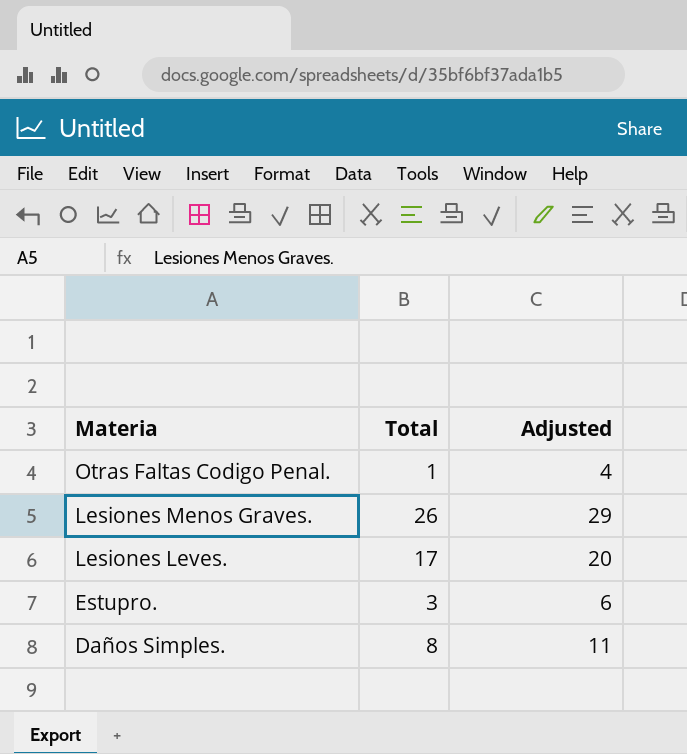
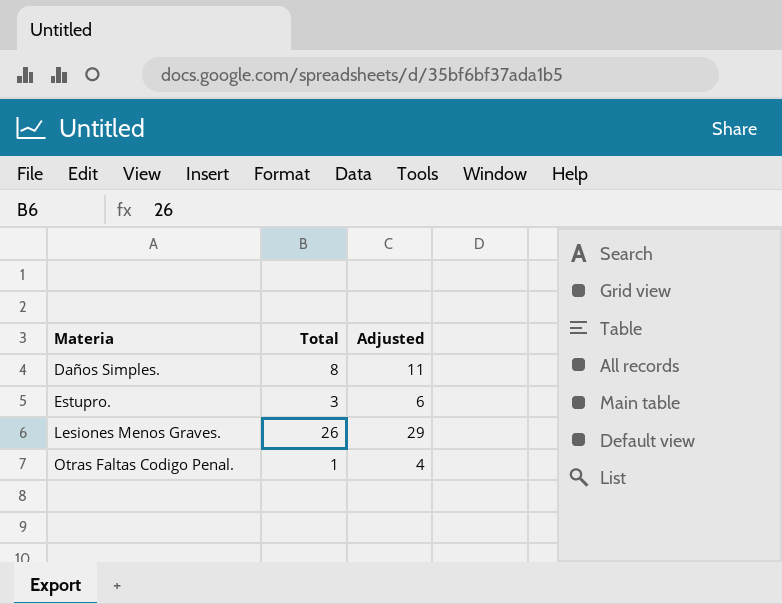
row order: Materia descending -> Materia ascending
row Lesiones Leves.: 17 | 20 -> none

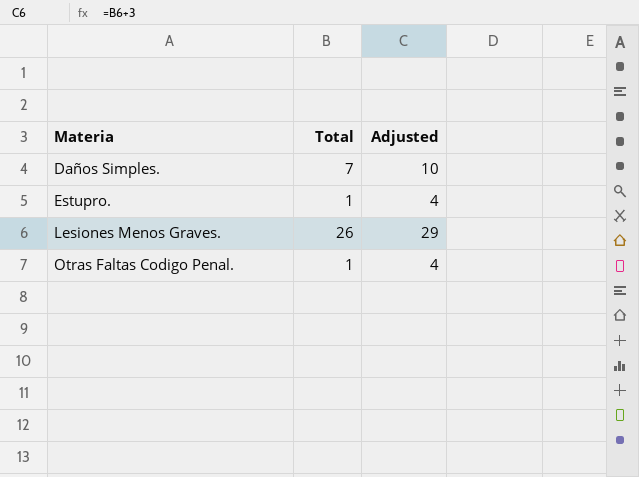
Daños Simples. | Total: 8 -> 7
Daños Simples. | Adjusted: 11 -> 10
Estupro. | Total: 3 -> 1
Estupro. | Adjusted: 6 -> 4

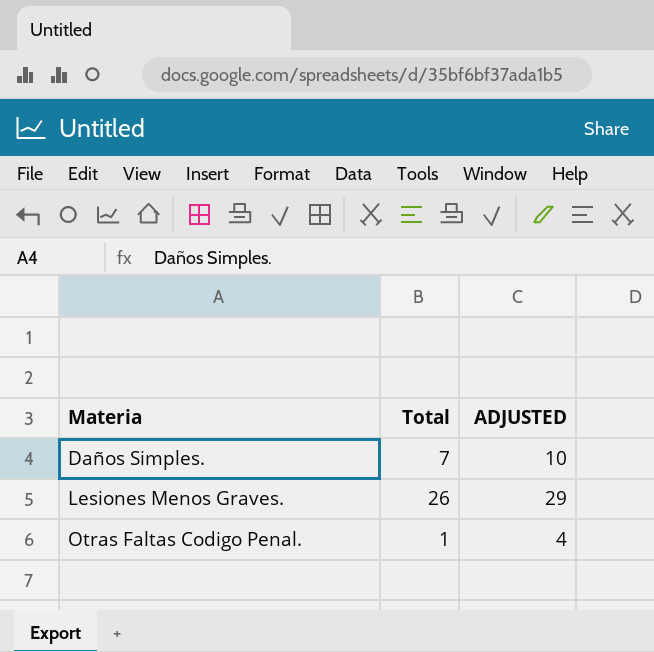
column name: Adjusted -> ADJUSTED
row Estupro.: 1 | 4 -> none

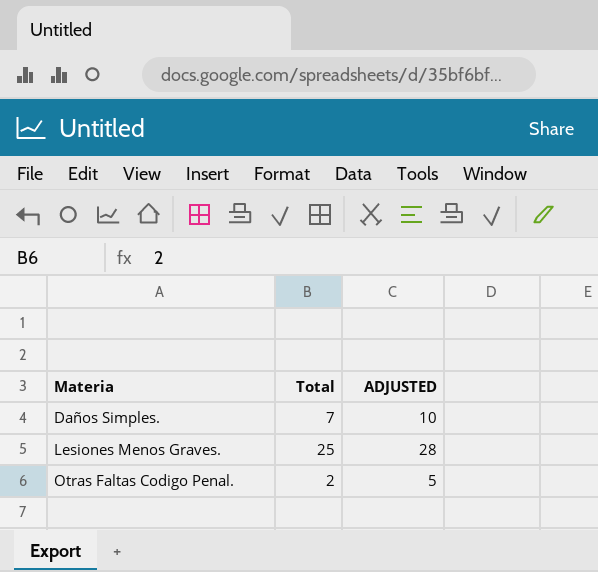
Lesiones Menos Graves. | Total: 26 -> 25
Lesiones Menos Graves. | ADJUSTED: 29 -> 28
Otras Faltas Codigo Penal. | Total: 1 -> 2
Otras Faltas Codigo Penal. | ADJUSTED: 4 -> 5

